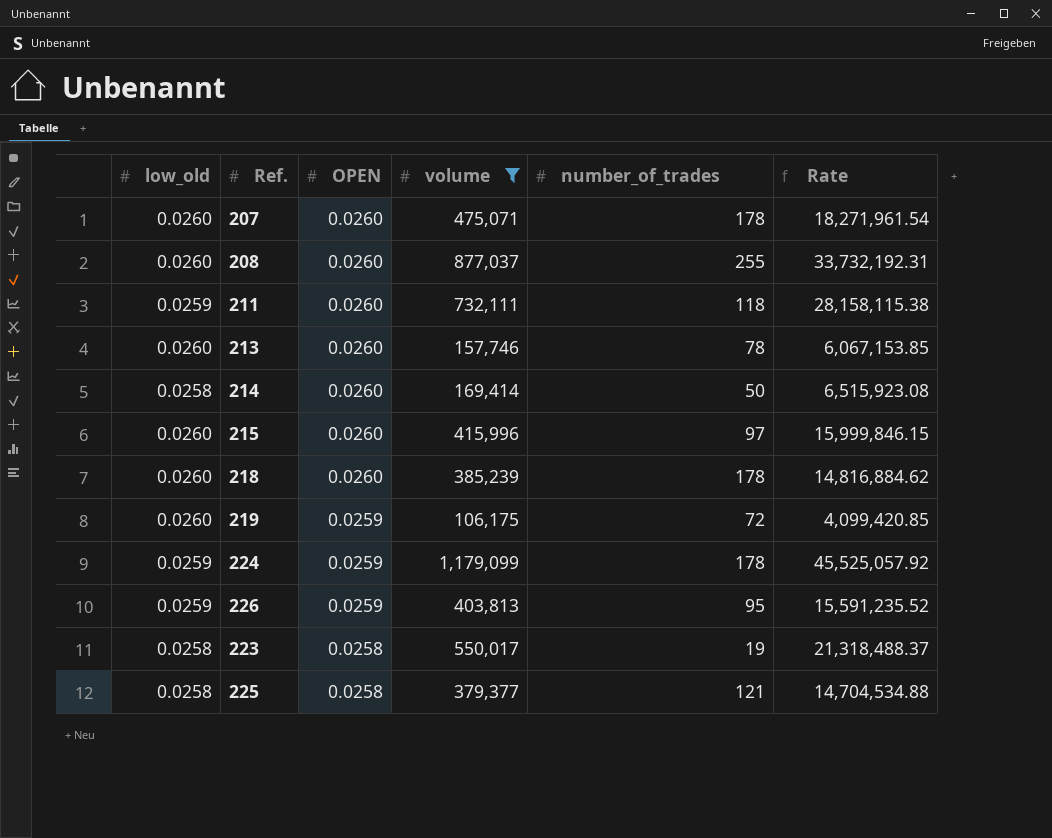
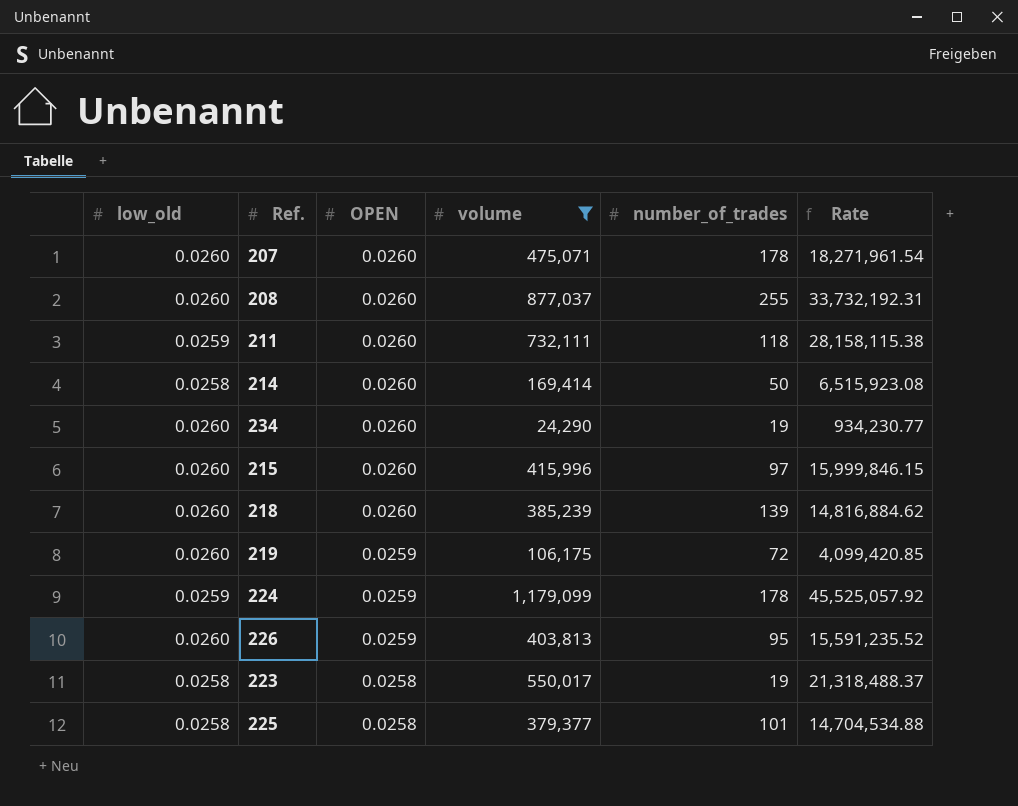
row 213: 0.0260 | 0.0260 | 157,746 | 78 | 6,067,153.85 -> none
row 234: none -> 0.0260 | 0.0260 | 24,290 | 19 | 934,230.77
218 | number_of_trades: 178 -> 139
226 | low_old: 0.0259 -> 0.0260
225 | number_of_trades: 121 -> 101

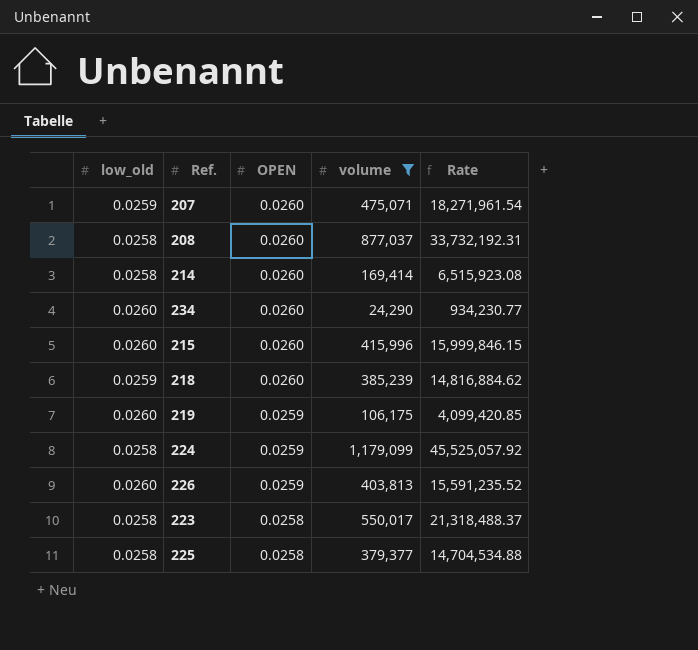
column number_of_trades | position: 5 -> none
row 211: 0.0259 | 0.0260 | 732,111 | 118 | 28,158,115.38 -> none
207 | low_old: 0.0260 -> 0.0259
208 | low_old: 0.0260 -> 0.0258
218 | low_old: 0.0260 -> 0.0259
224 | low_old: 0.0259 -> 0.0258

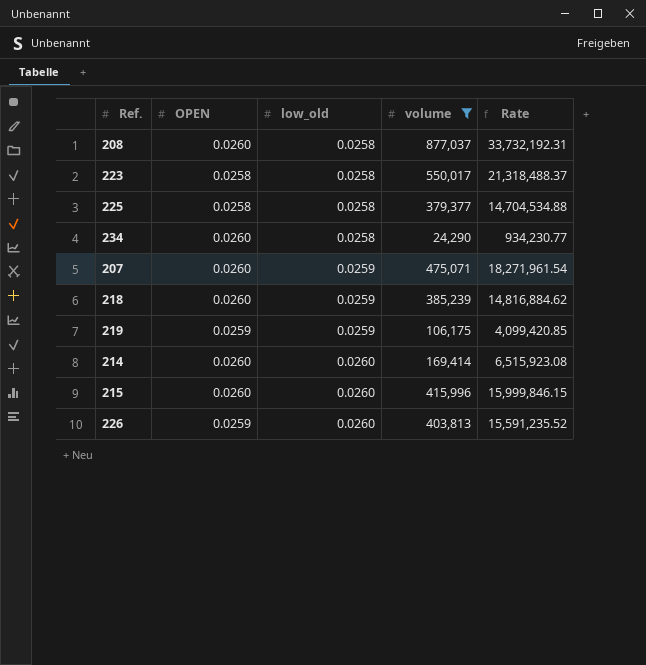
row order: OPEN descending -> low_old ascending
column low_old | position: 1 -> 3
row 224: 0.0258 | 0.0259 | 1,179,099 | 45,525,057.92 -> none
234 | low_old: 0.0260 -> 0.0258
219 | low_old: 0.0260 -> 0.0259
214 | low_old: 0.0258 -> 0.0260

